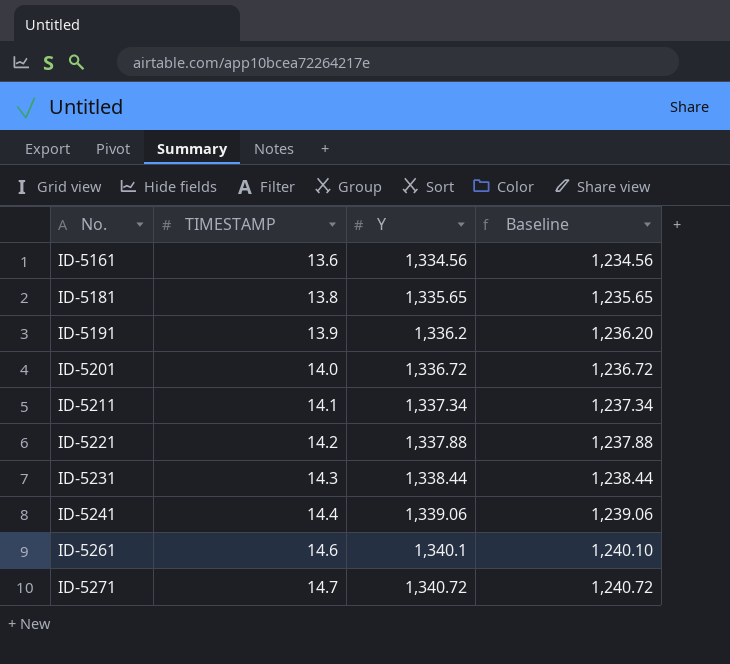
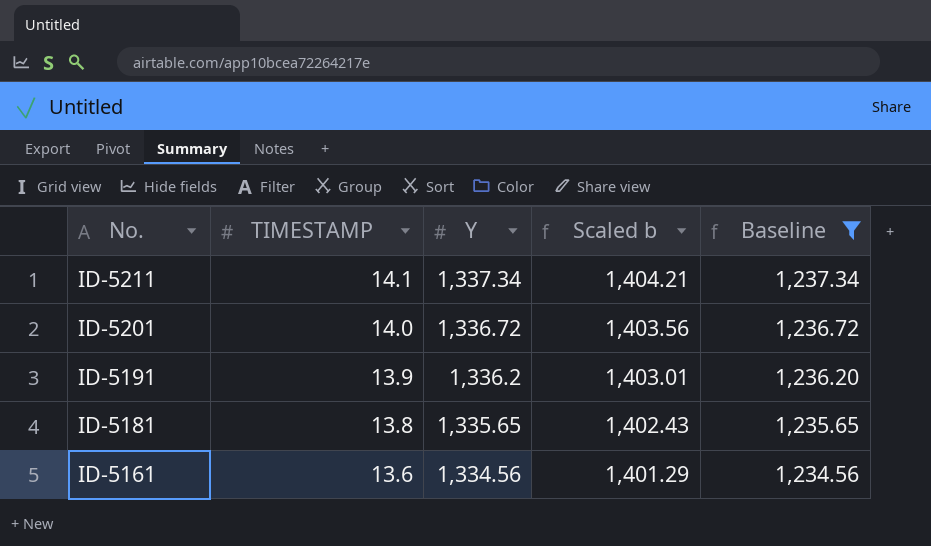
filter: none -> Baseline <= 1,237.34
row order: No. ascending -> No. descending
column Scaled b | formula: none -> [Y] * 1.05

